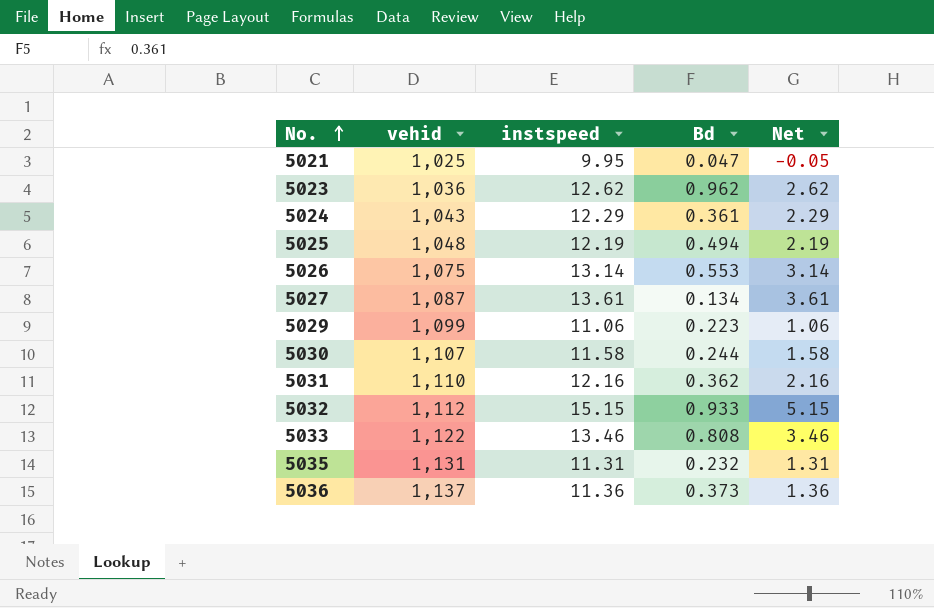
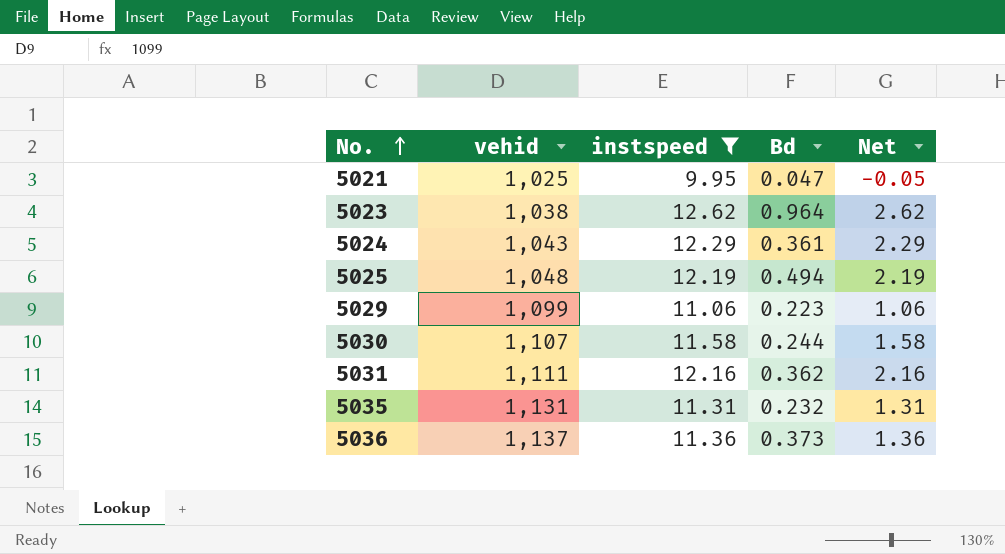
filter: none -> instspeed <= 12.62
5023 | vehid: 1,036 -> 1,038
5023 | Bd: 0.962 -> 0.964
5031 | vehid: 1,110 -> 1,111

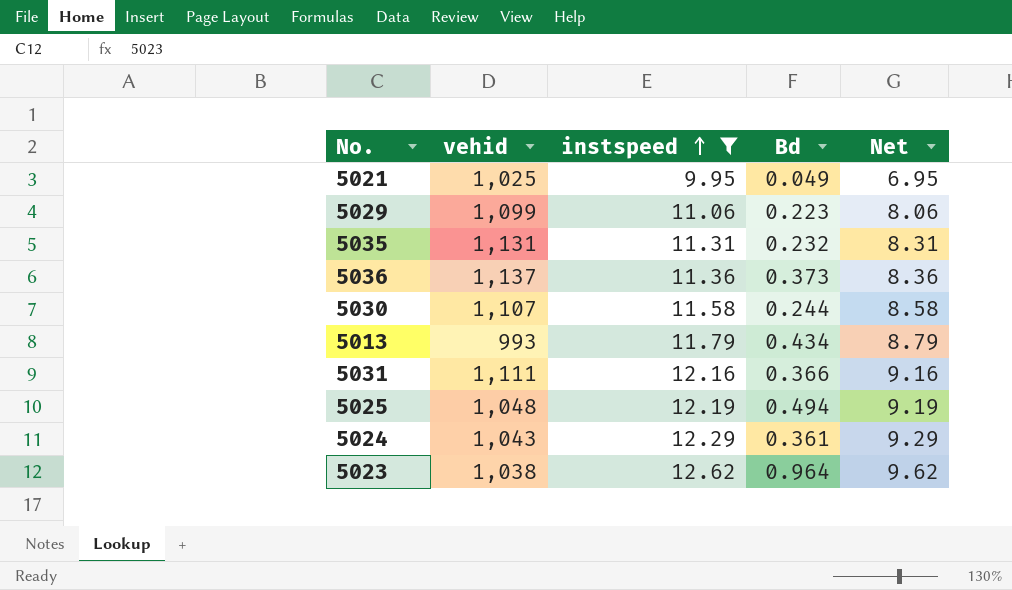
row order: No. ascending -> instspeed ascending
column Net | formula: [instspeed] - 10 -> [instspeed] - 3
5021 | Bd: 0.047 -> 0.049
row 5013: none -> 993 | 11.79 | 0.434 | 8.79
5031 | Bd: 0.362 -> 0.366

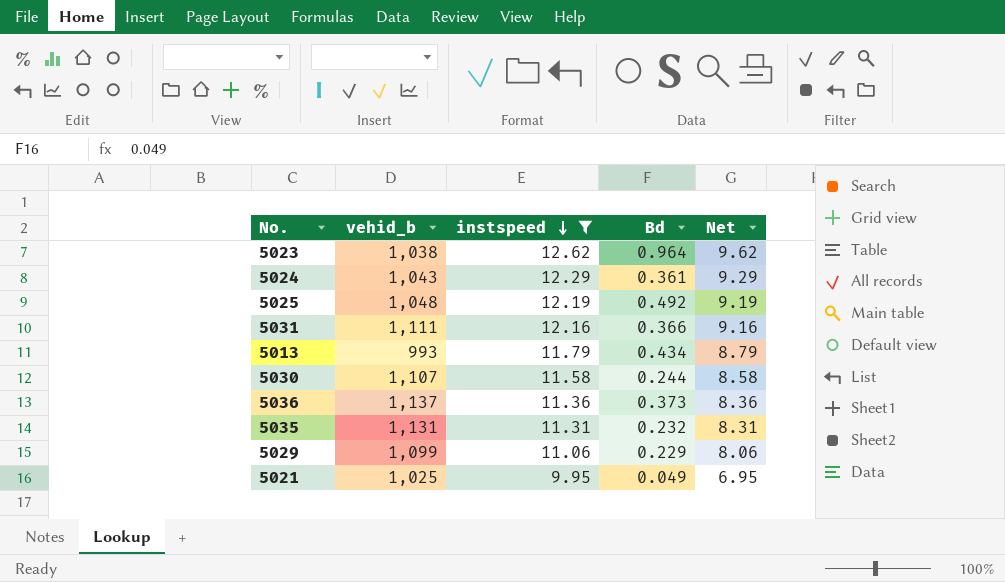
row order: instspeed ascending -> instspeed descending
column name: vehid -> vehid_b
5025 | Bd: 0.494 -> 0.492
5029 | Bd: 0.223 -> 0.229

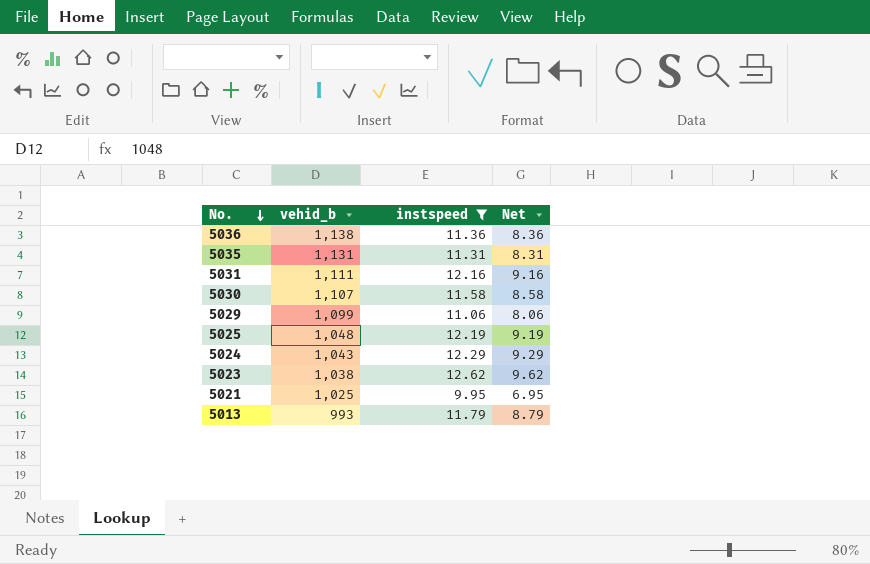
row order: instspeed descending -> No. descending
column Bd | position: 4 -> none
5036 | vehid_b: 1,137 -> 1,138

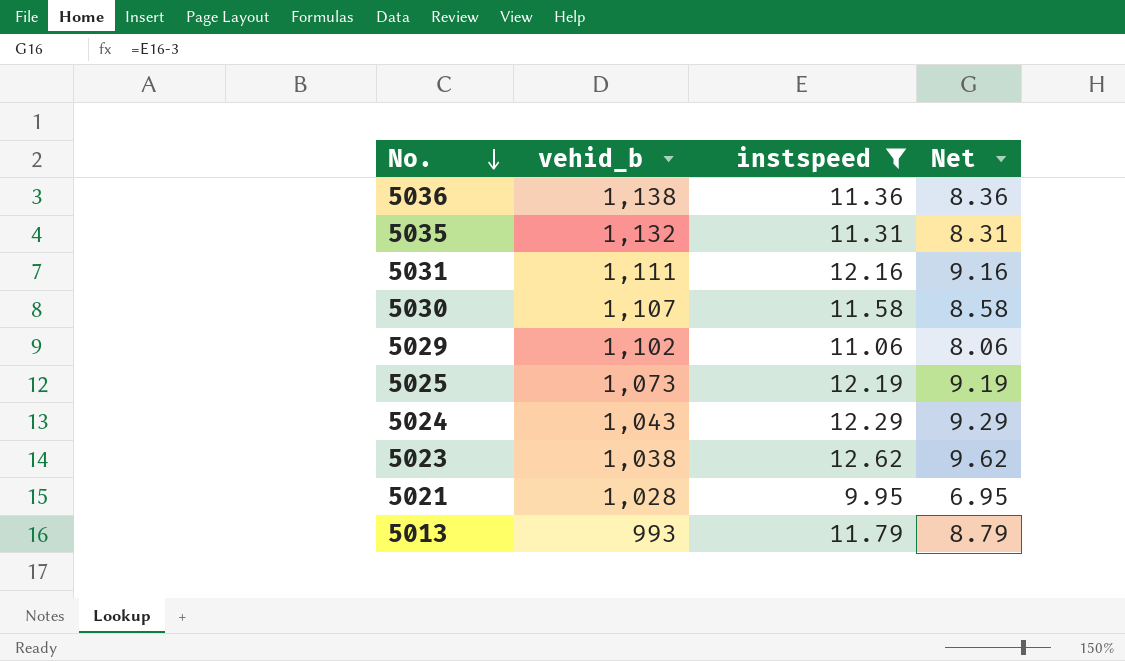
5035 | vehid_b: 1,131 -> 1,132
5029 | vehid_b: 1,099 -> 1,102
5025 | vehid_b: 1,048 -> 1,073
5021 | vehid_b: 1,025 -> 1,028

